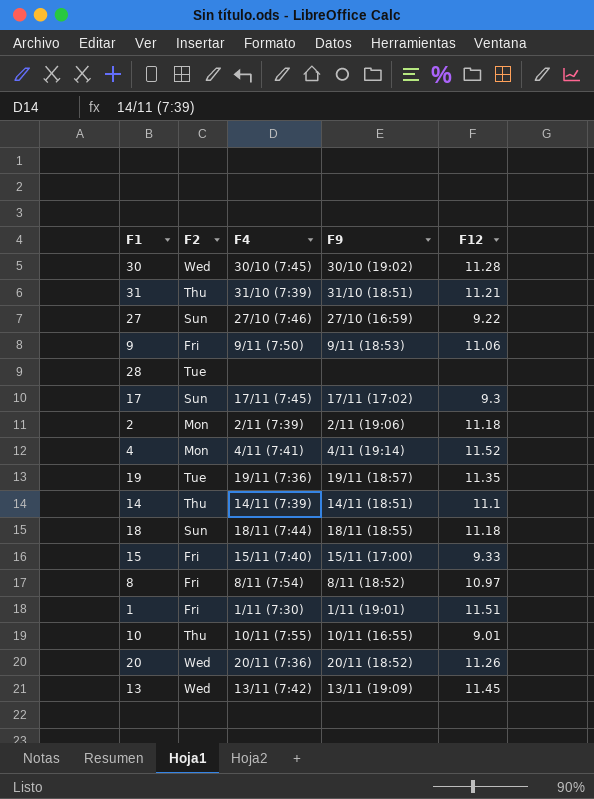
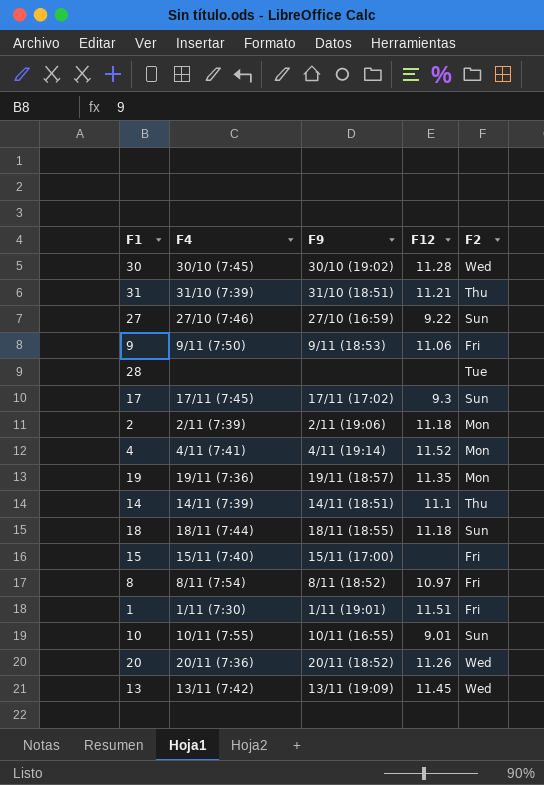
column F2 | position: 2 -> 5
19 | F2: Tue -> Mon
15 | F12: 9.33 -> none
10 | F2: Thu -> Sun

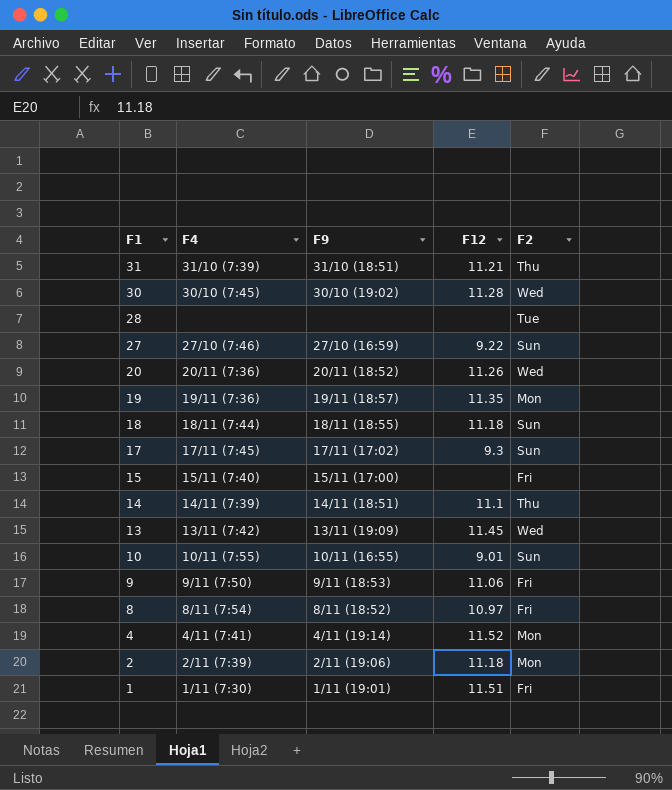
row order: none -> F1 descending

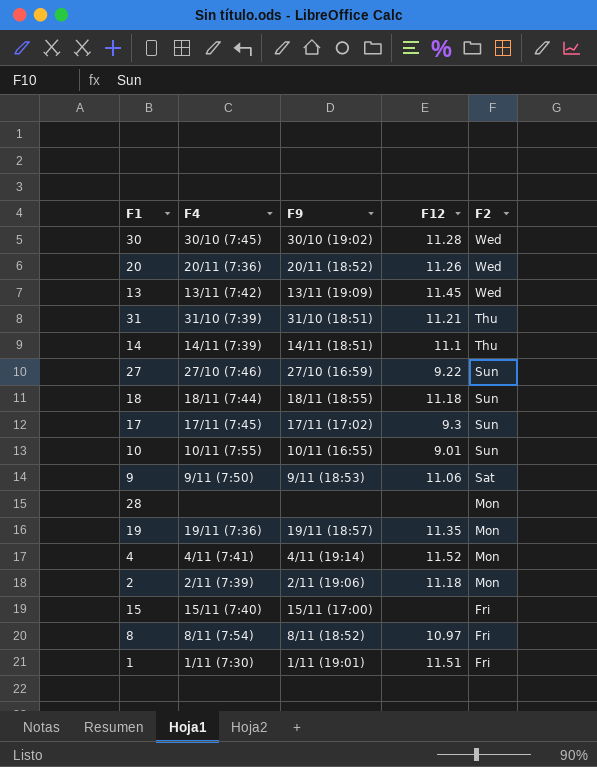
row order: F1 descending -> F2 descending
9 | F2: Fri -> Sat
28 | F2: Tue -> Mon

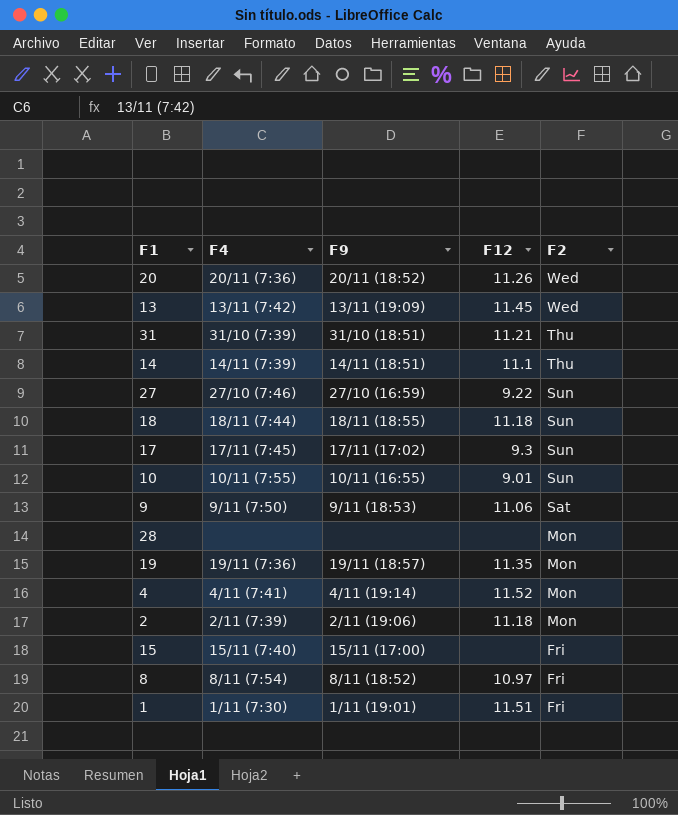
row 30: 30/10 (7:45) | 30/10 (19:02) | 11.28 | Wed -> none

